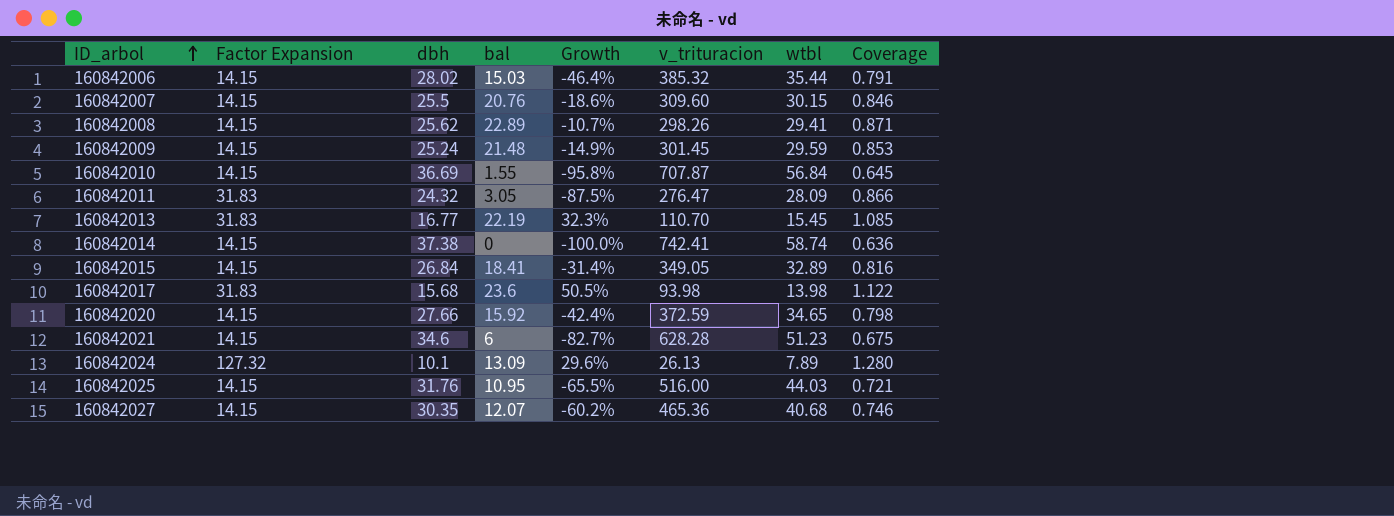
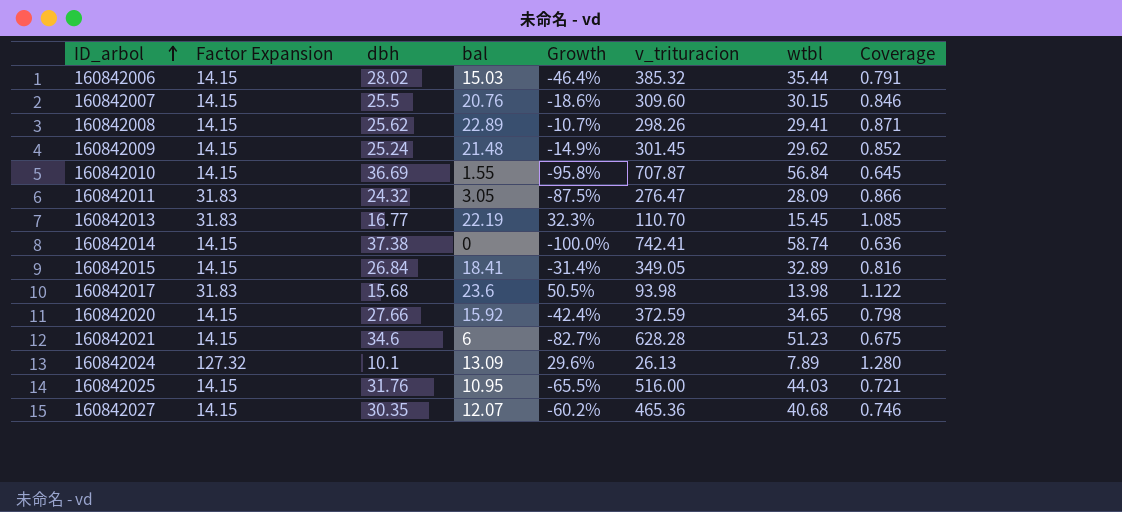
160842009 | wtbl: 29.59 -> 29.62
160842009 | Coverage: 0.853 -> 0.852

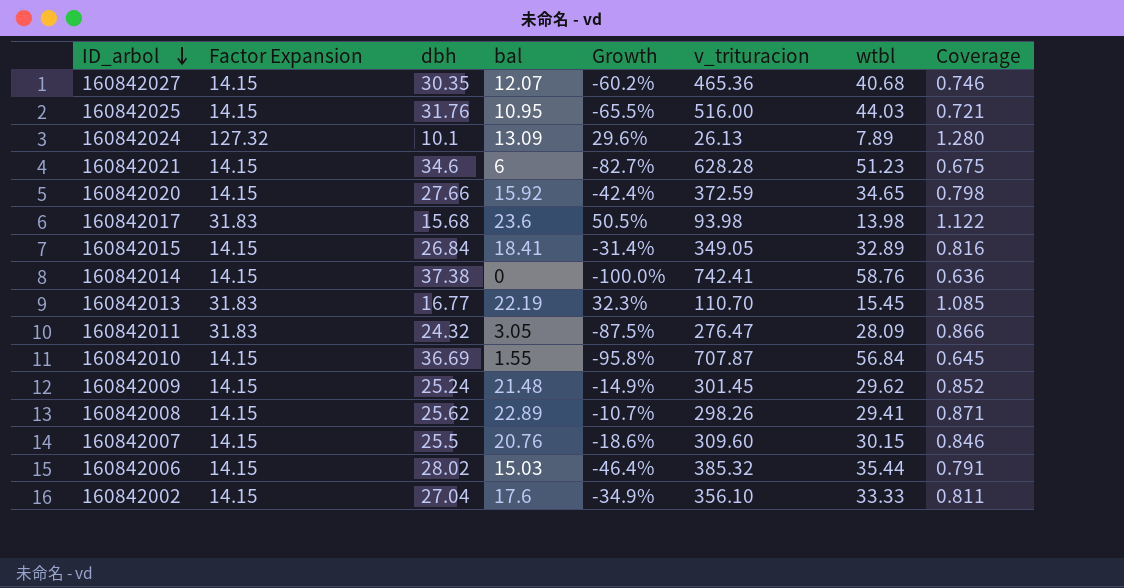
row order: ID_arbol ascending -> ID_arbol descending
160842014 | wtbl: 58.74 -> 58.76
row 160842002: none -> 14.15 | 27.04 | 17.6 | -34.9% | 356.10 | 33.33 | 0.811

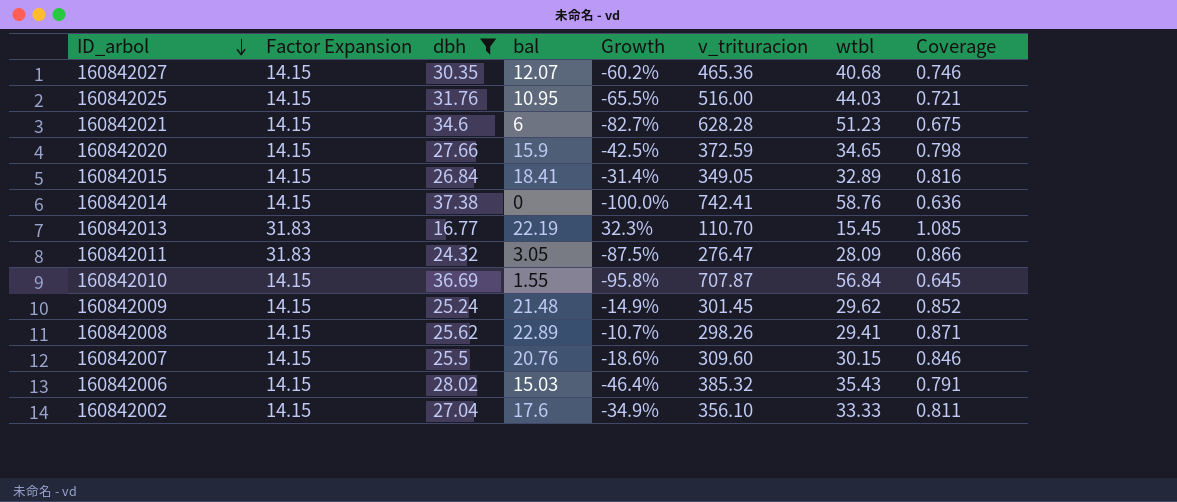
filter: none -> dbh >= 16.77
160842020 | bal: 15.92 -> 15.9
160842020 | Growth: -42.4% -> -42.5%
160842006 | wtbl: 35.44 -> 35.43

